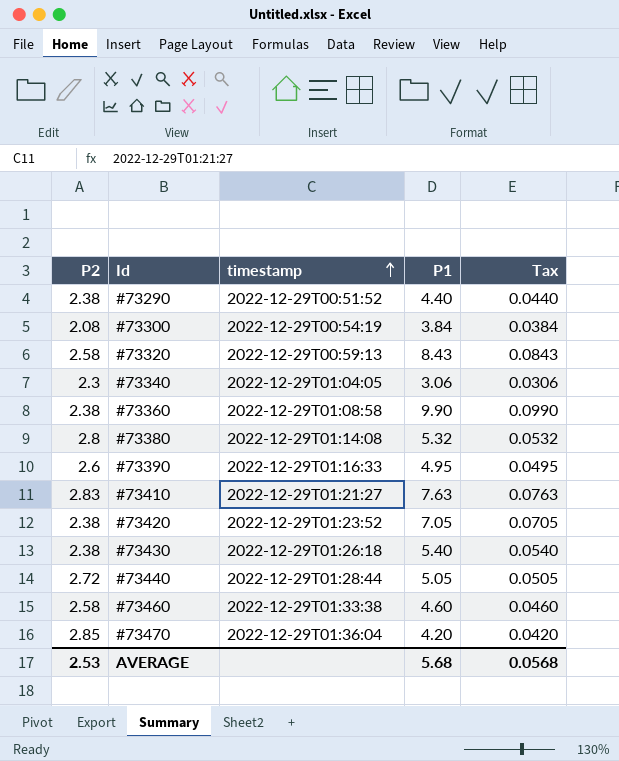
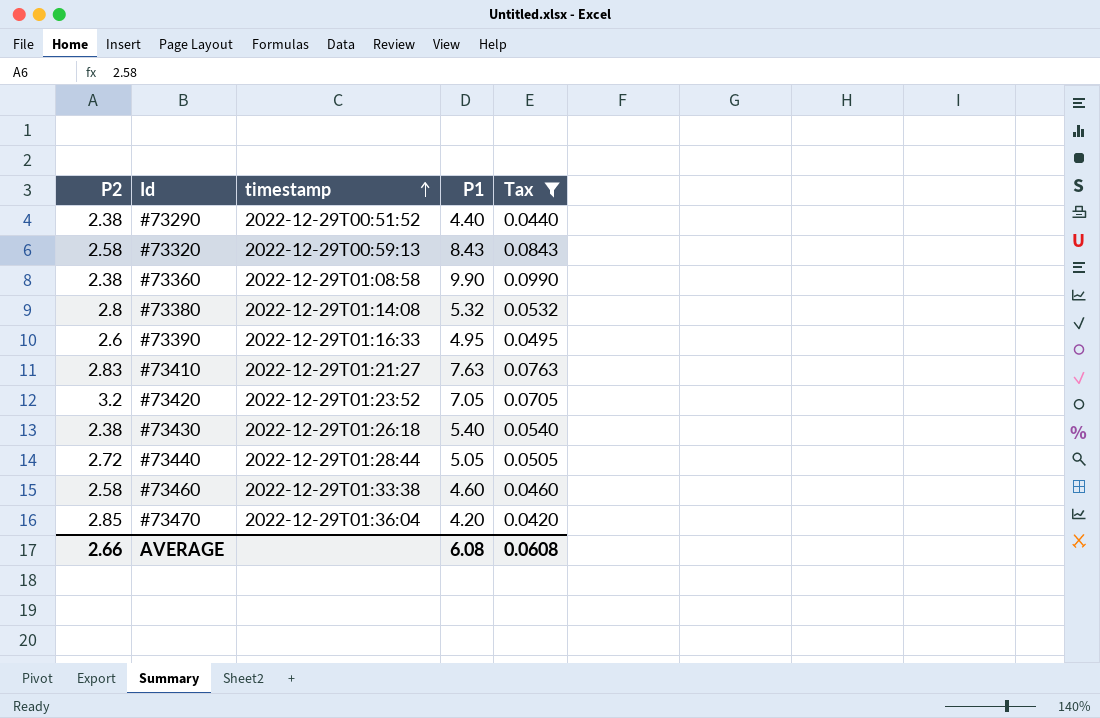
filter: none -> Tax >= 0.0420
#73420 | P2: 2.38 -> 3.2
AVERAGE | P2: 2.53 -> 2.66
AVERAGE | P1: 5.68 -> 6.08
AVERAGE | Tax: 0.0568 -> 0.0608

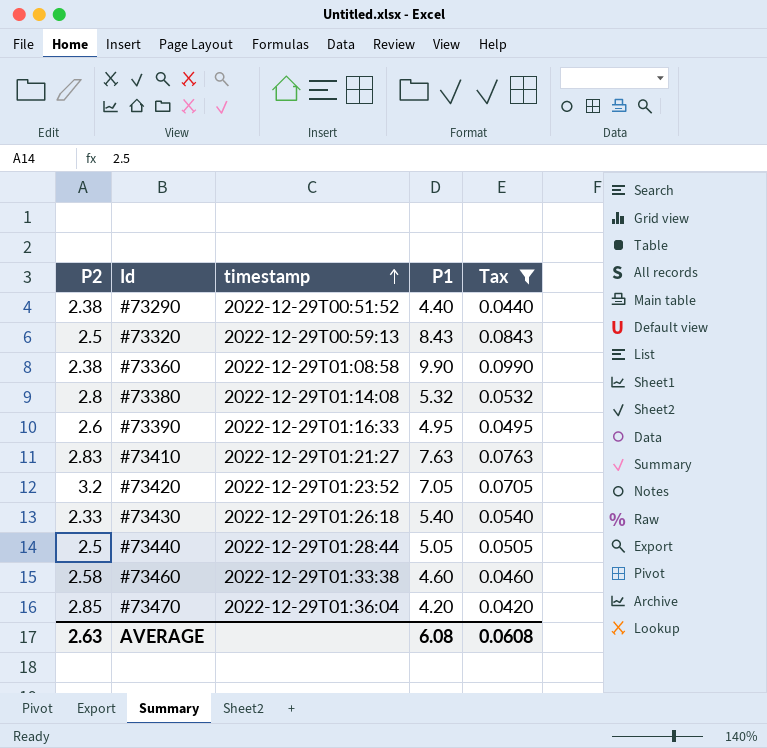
#73320 | P2: 2.58 -> 2.5
#73430 | P2: 2.38 -> 2.33
#73440 | P2: 2.72 -> 2.5
AVERAGE | P2: 2.66 -> 2.63

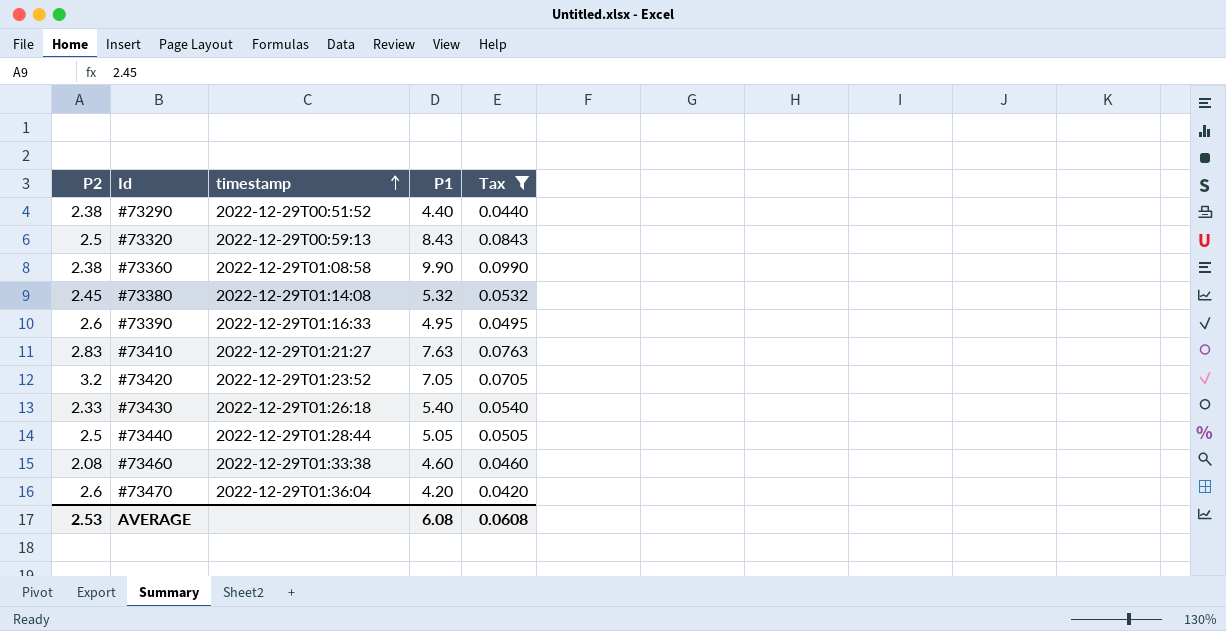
#73380 | P2: 2.8 -> 2.45
#73460 | P2: 2.58 -> 2.08
#73470 | P2: 2.85 -> 2.6
AVERAGE | P2: 2.63 -> 2.53

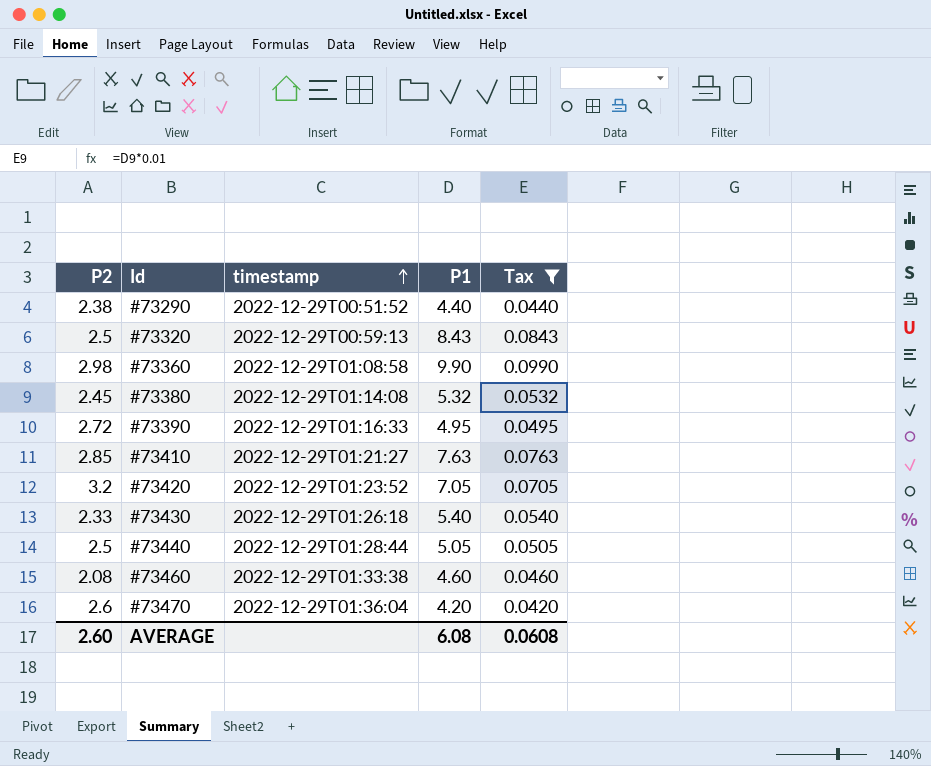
#73360 | P2: 2.38 -> 2.98
#73390 | P2: 2.6 -> 2.72
#73410 | P2: 2.83 -> 2.85
AVERAGE | P2: 2.53 -> 2.60

